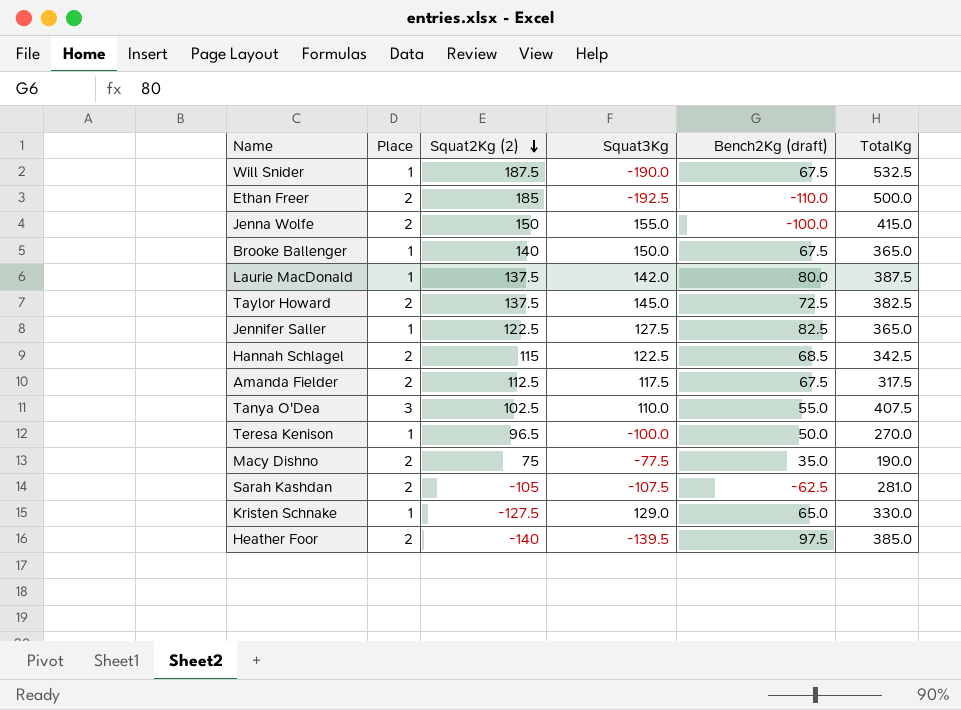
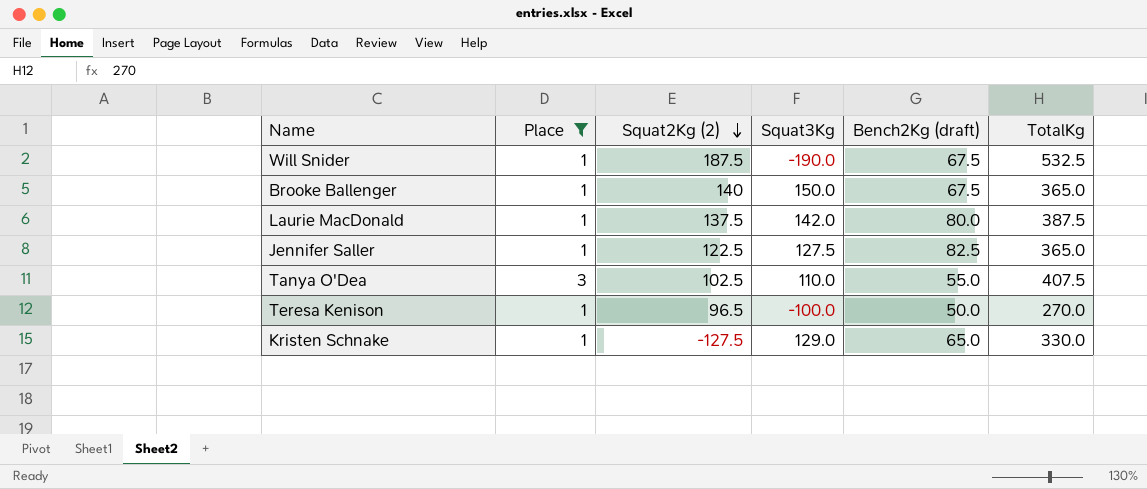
filter: none -> Place != 2

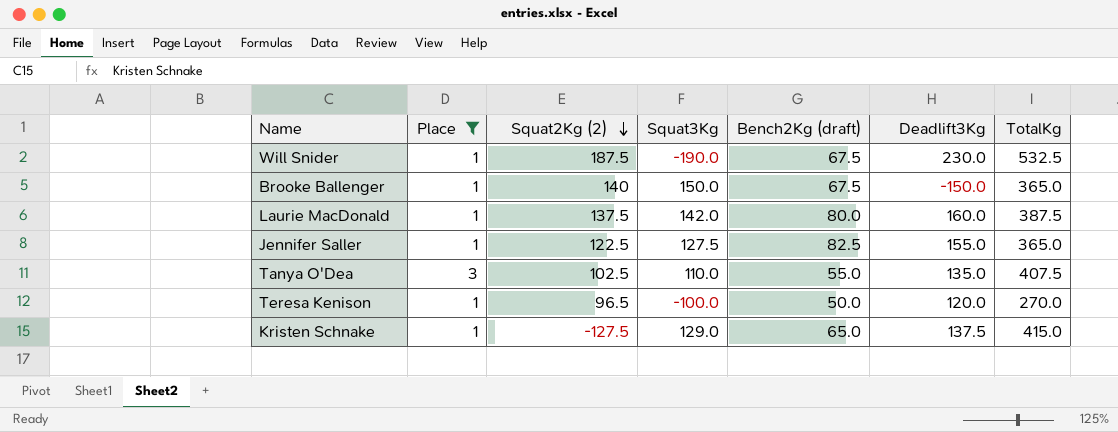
column Deadlift3Kg | position: none -> 6
Kristen Schnake | TotalKg: 330.0 -> 415.0

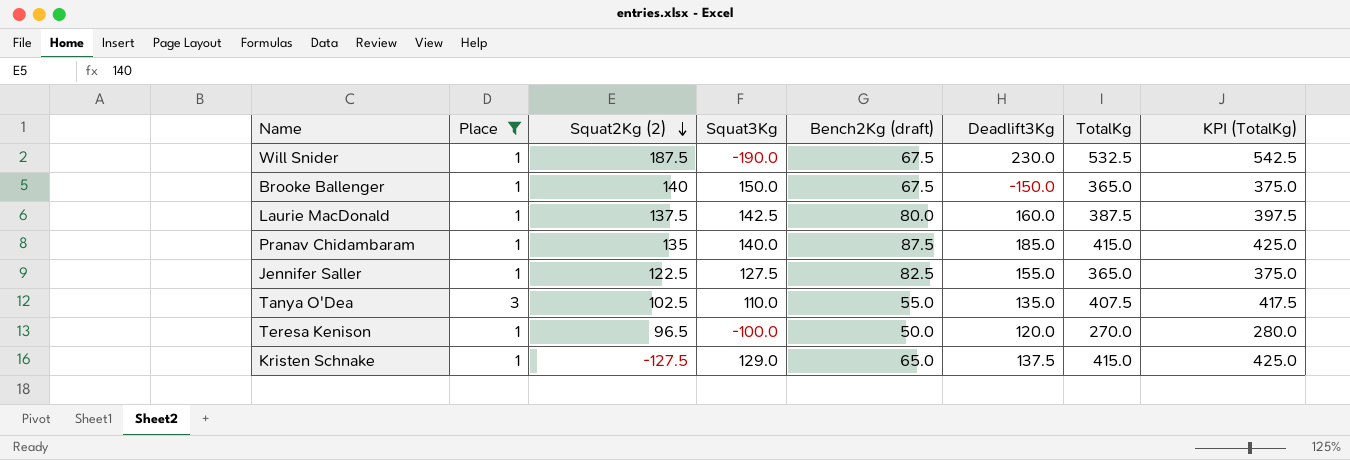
column KPI (TotalKg) | formula: none -> [TotalKg] + 10
Laurie MacDonald | Squat3Kg: 142.0 -> 142.5
row Pranav Chidambaram: none -> 1 | 135 | 140.0 | 87.5 | 185.0 | 415.0 | 425.0

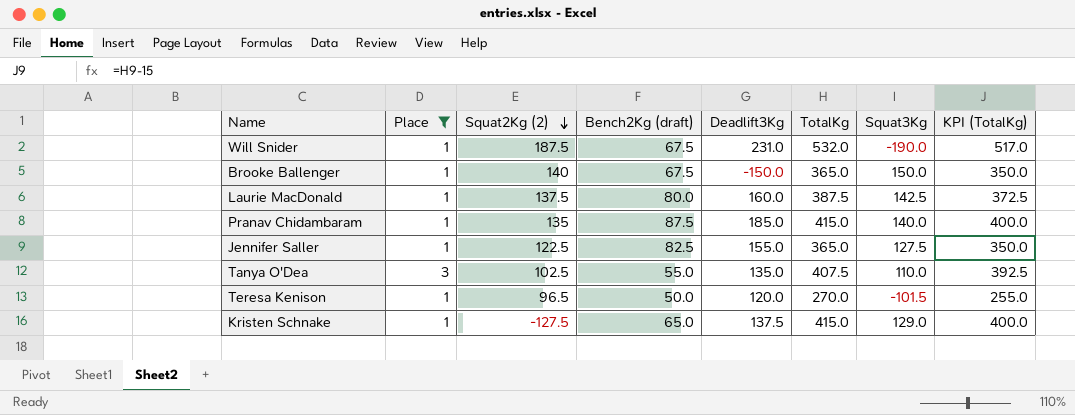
column Squat3Kg | position: 4 -> 7
column KPI (TotalKg) | formula: [TotalKg] + 10 -> [TotalKg] - 15
Will Snider | Deadlift3Kg: 230.0 -> 231.0
Will Snider | TotalKg: 532.5 -> 532.0
Teresa Kenison | Squat3Kg: -100.0 -> -101.5

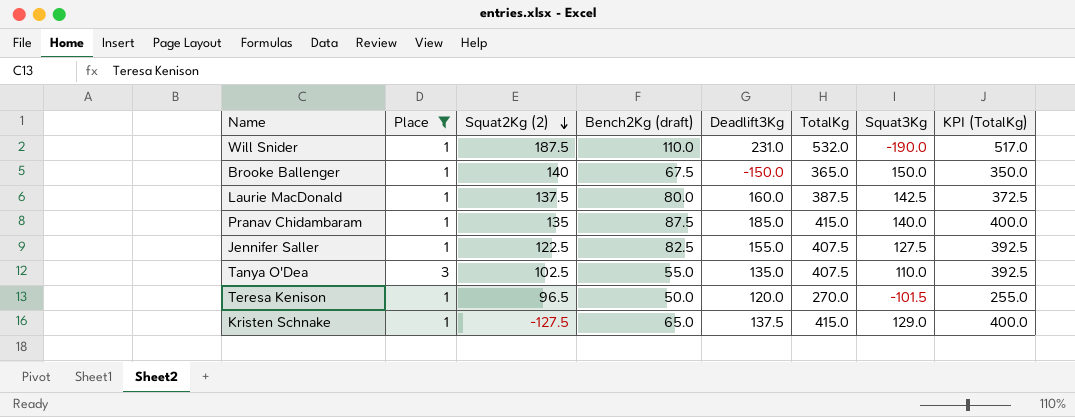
Will Snider | Bench2Kg (draft): 67.5 -> 110.0
Jennifer Saller | TotalKg: 365.0 -> 407.5
Jennifer Saller | KPI (TotalKg): 350.0 -> 392.5

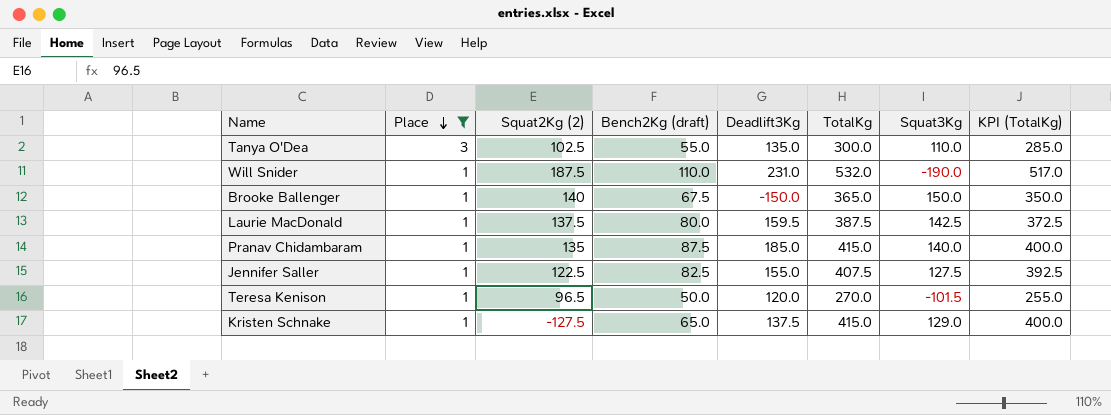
row order: Squat2Kg (2) descending -> Place descending
Tanya O'Dea | TotalKg: 407.5 -> 300.0
Tanya O'Dea | KPI (TotalKg): 392.5 -> 285.0
Laurie MacDonald | Deadlift3Kg: 160.0 -> 159.5

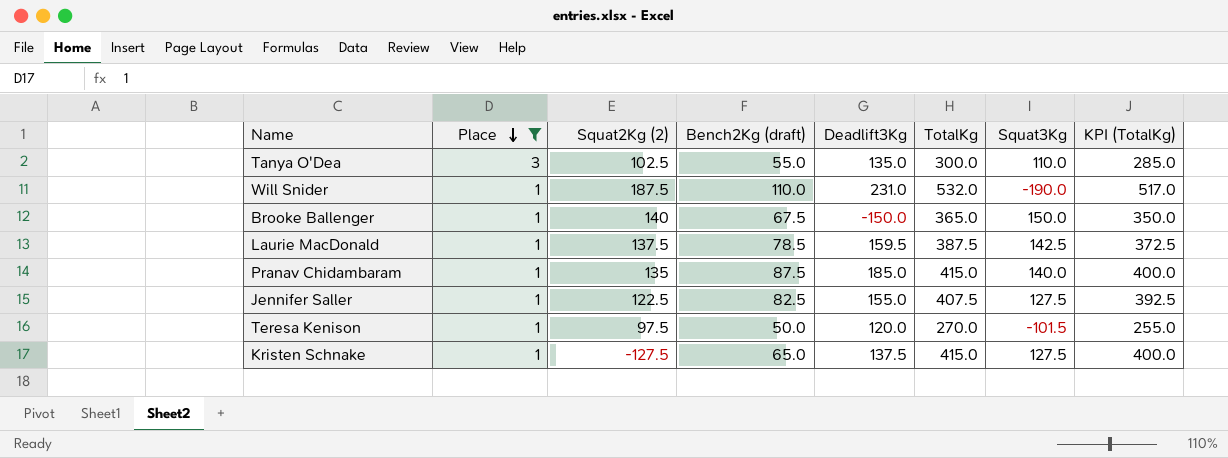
Laurie MacDonald | Bench2Kg (draft): 80.0 -> 78.5
Teresa Kenison | Squat2Kg (2): 96.5 -> 97.5
Kristen Schnake | Squat3Kg: 129.0 -> 127.5

